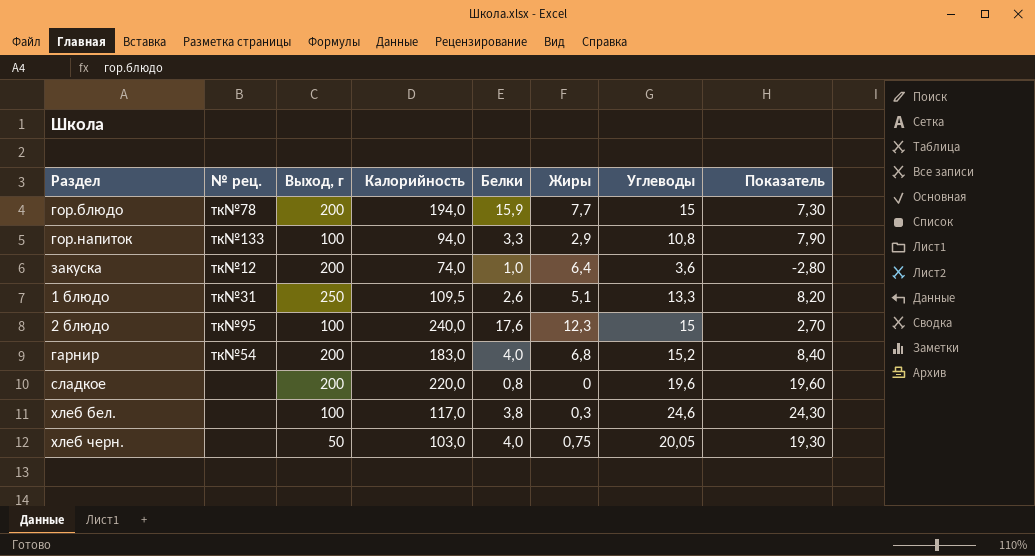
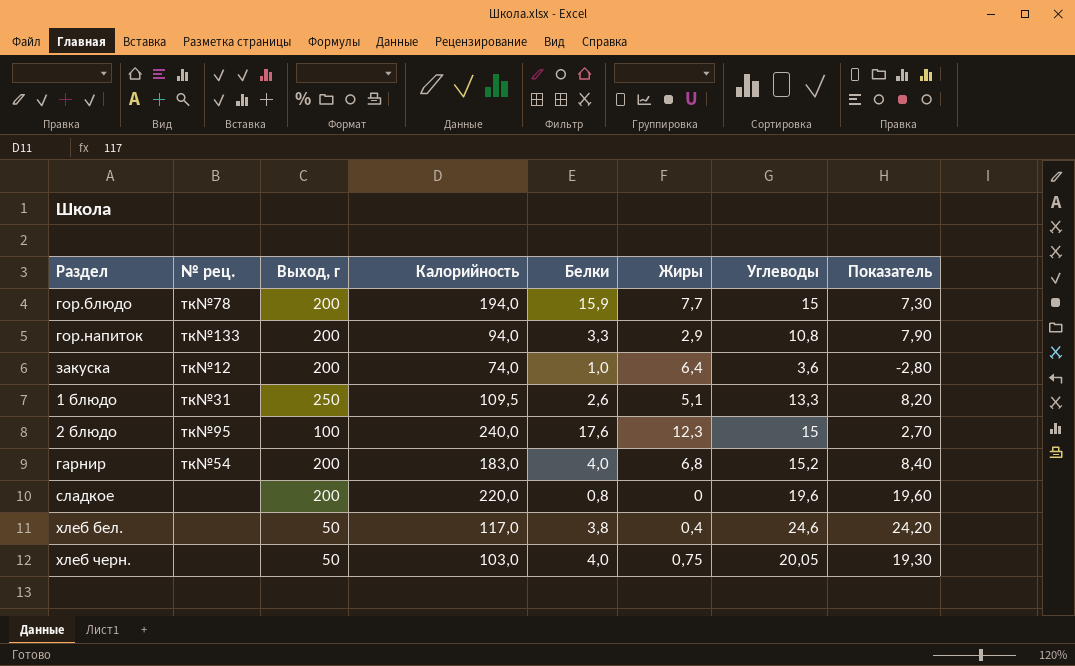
гор.напиток | Выход, г: 100 -> 200
хлеб бел. | Выход, г: 100 -> 50
хлеб бел. | Жиры: 0,3 -> 0,4
хлеб бел. | Показатель: 24,30 -> 24,20

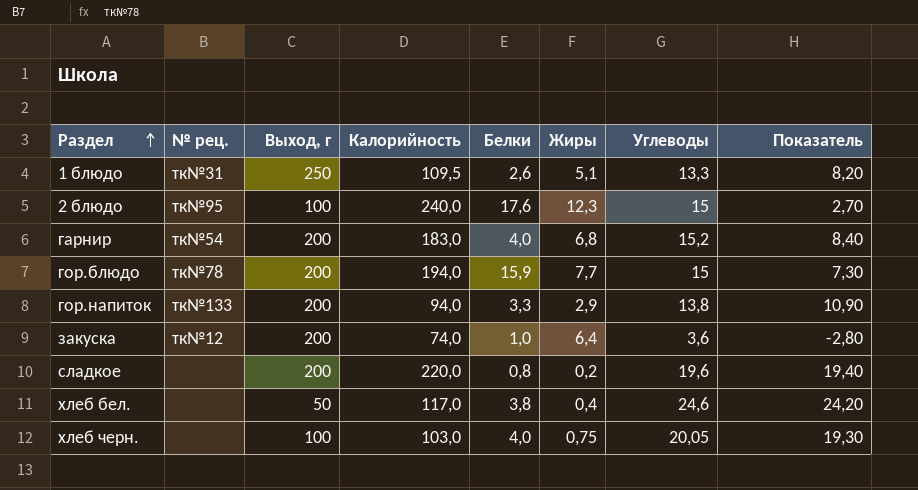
row order: none -> Раздел ascending
гор.напиток | Углеводы: 10,8 -> 13,8
гор.напиток | Показатель: 7,90 -> 10,90
сладкое | Жиры: 0 -> 0,2
сладкое | Показатель: 19,60 -> 19,40
хлеб черн. | Выход, г: 50 -> 100

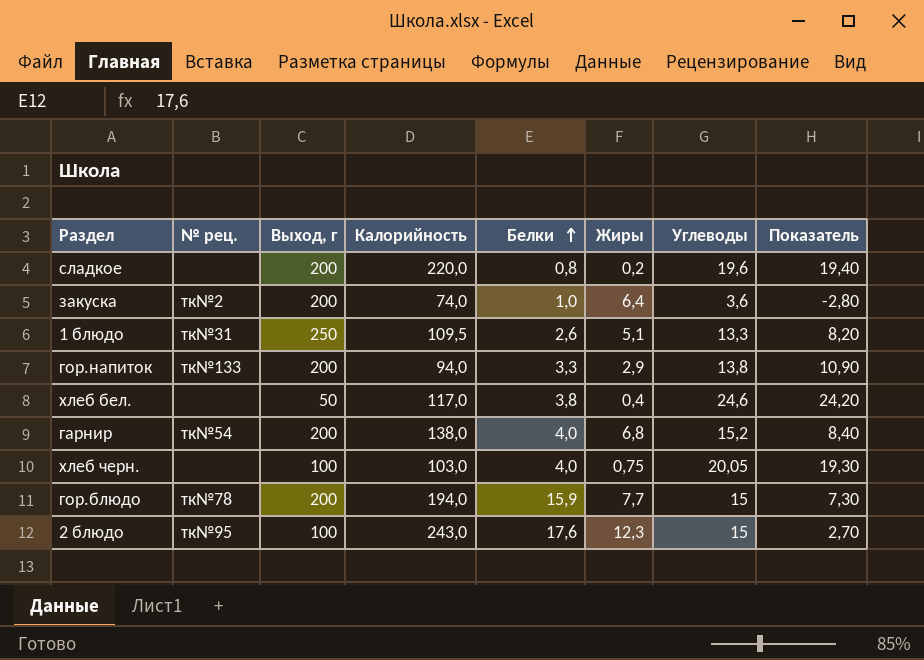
row order: Раздел ascending -> Белки ascending
закуска | № рец.: тк№12 -> тк№2
гарнир | Калорийность: 183,0 -> 138,0
2 блюдо | Калорийность: 240,0 -> 243,0

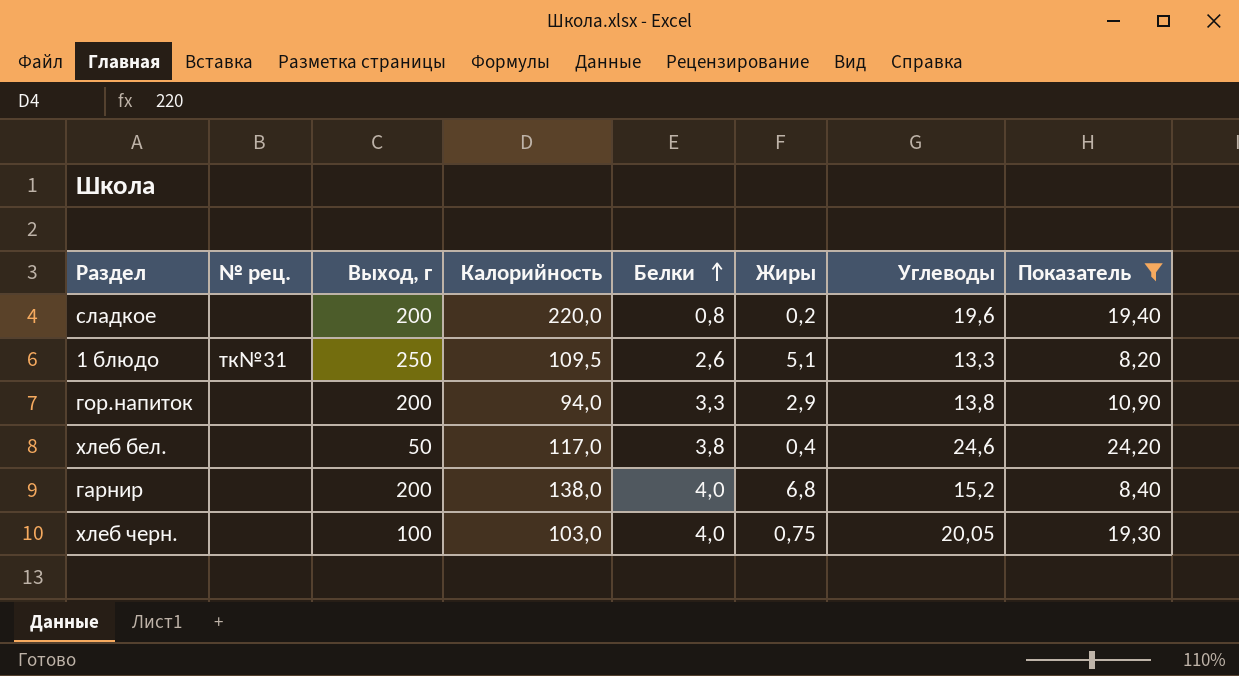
filter: none -> Показатель >= 8,20
гор.напиток | № рец.: тк№133 -> none
гарнир | № рец.: тк№54 -> none

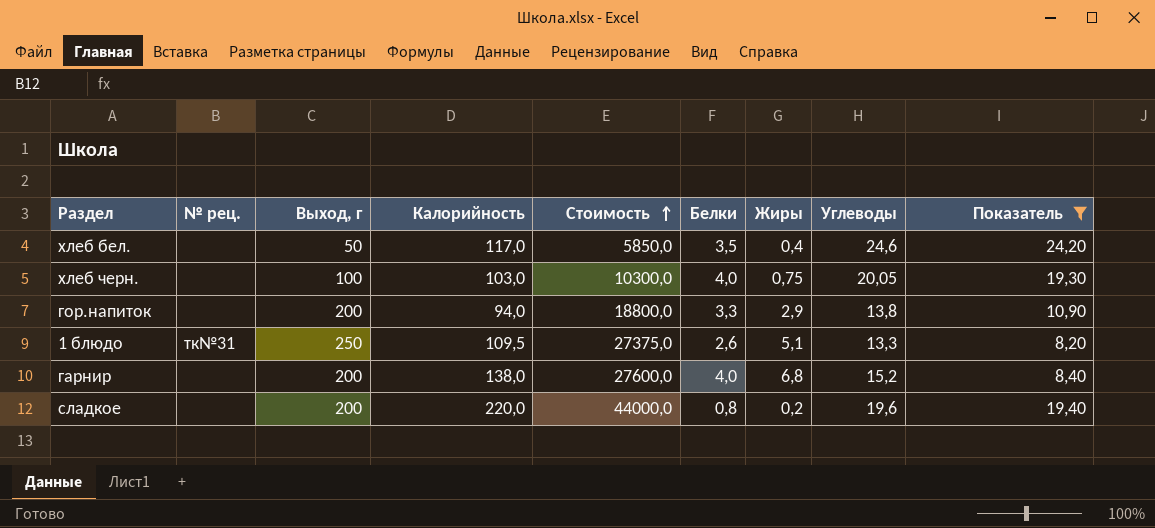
row order: Белки ascending -> Стоимость ascending
column Стоимость | formula: none -> [Выход, г] * [Калорийность]
хлеб бел. | Белки: 3,8 -> 3,5

